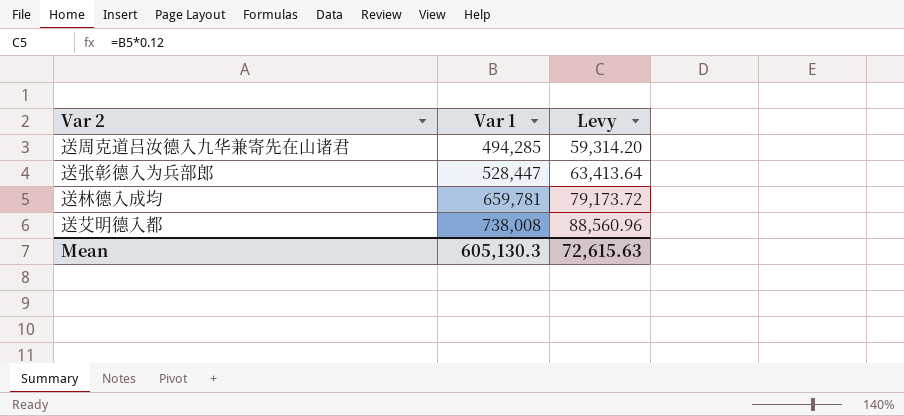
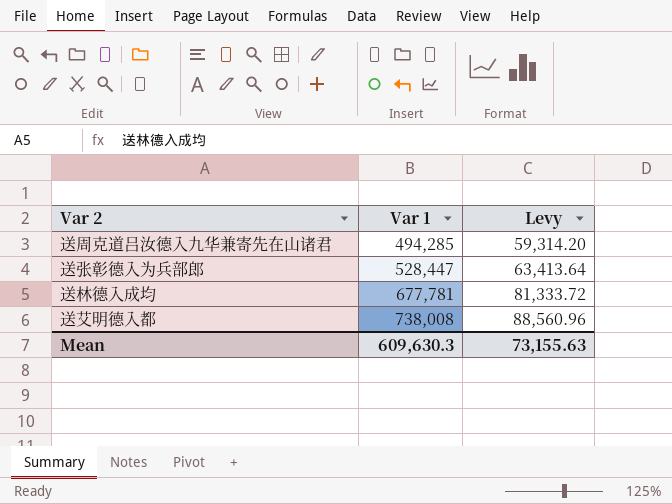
送林德入成均 | Var 1: 659,781 -> 677,781
送林德入成均 | Levy: 79,173.72 -> 81,333.72
Mean | Var 1: 605,130.3 -> 609,630.3
Mean | Levy: 72,615.63 -> 73,155.63

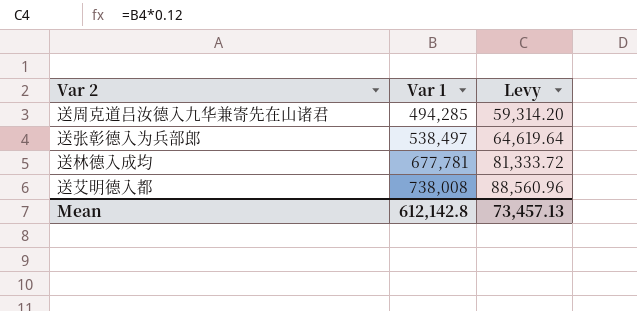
送张彰德入为兵部郎 | Var 1: 528,447 -> 538,497
送张彰德入为兵部郎 | Levy: 63,413.64 -> 64,619.64
Mean | Var 1: 609,630.3 -> 612,142.8
Mean | Levy: 73,155.63 -> 73,457.13

